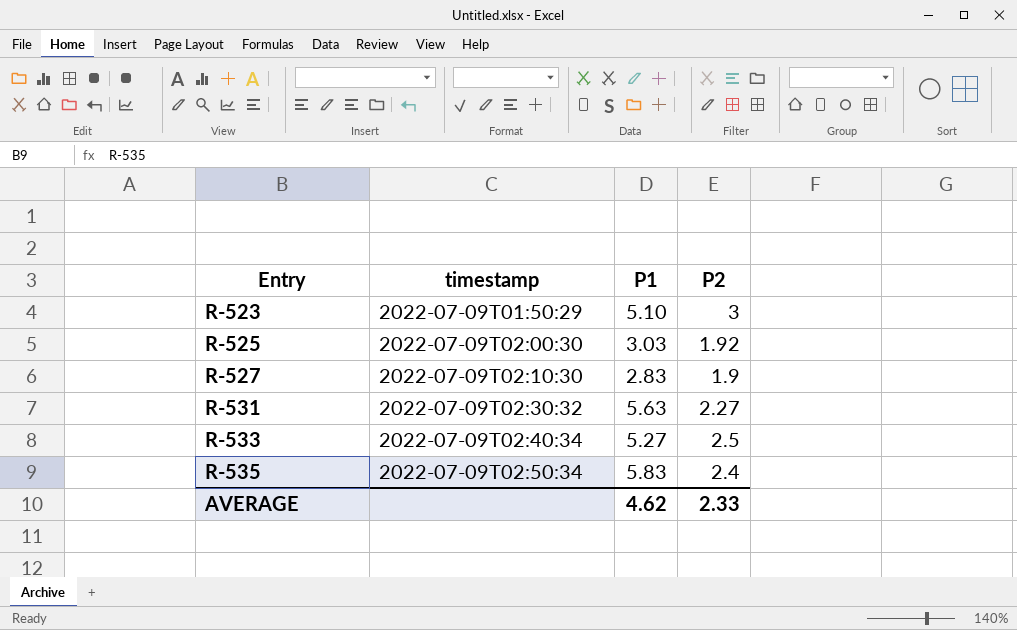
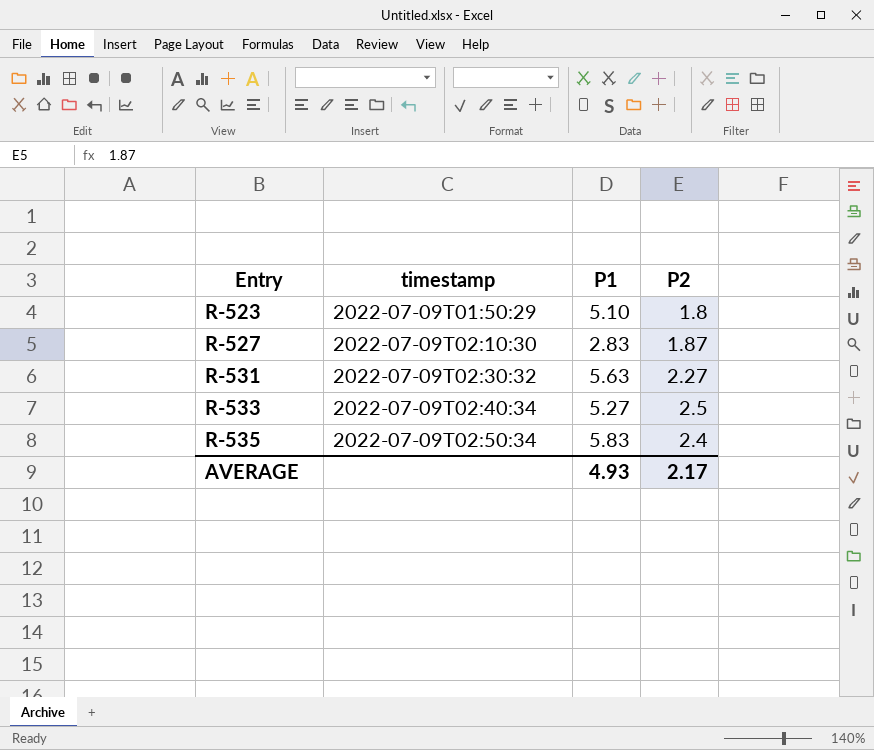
row R-525: 2022-07-09T02:00:30 | 3.03 | 1.92 -> none
R-523 | P2: 3 -> 1.8
R-527 | P2: 1.9 -> 1.87
AVERAGE | P1: 4.62 -> 4.93
AVERAGE | P2: 2.33 -> 2.17

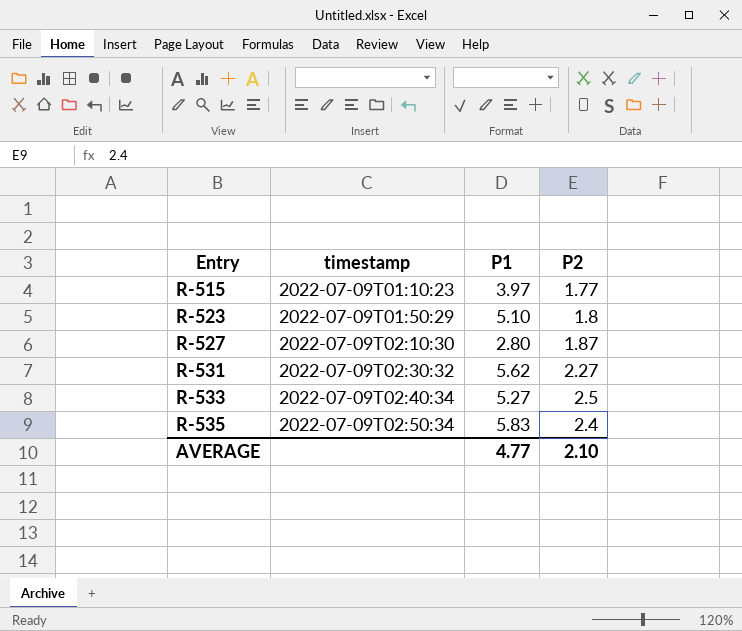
row R-515: none -> 2022-07-09T01:10:23 | 3.97 | 1.77
R-527 | P1: 2.83 -> 2.80
R-531 | P1: 5.63 -> 5.62
AVERAGE | P1: 4.93 -> 4.77
AVERAGE | P2: 2.17 -> 2.10

